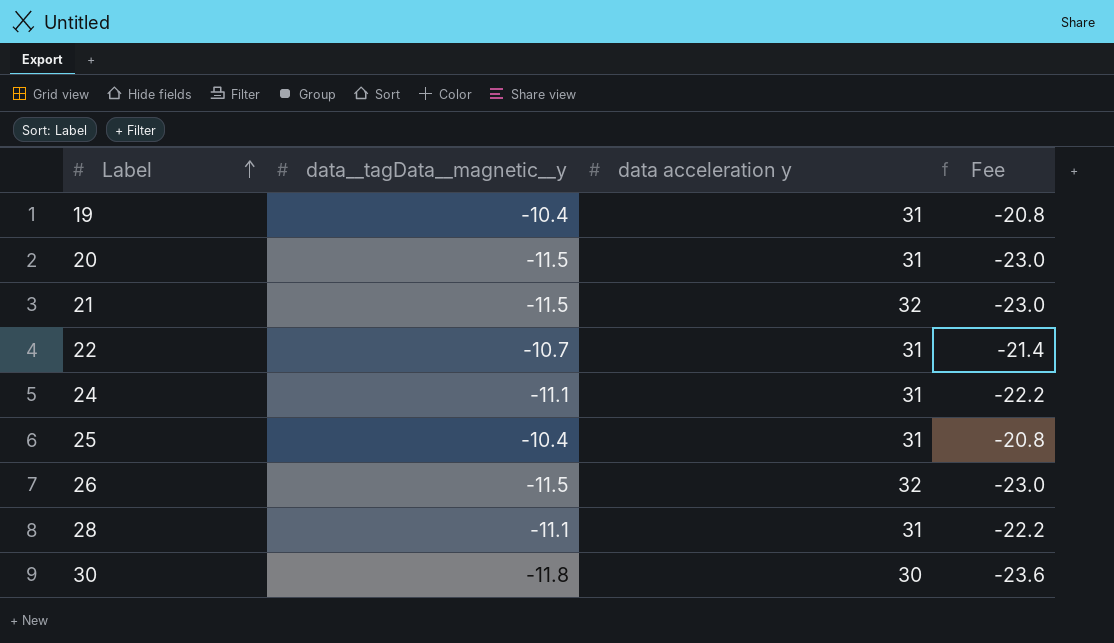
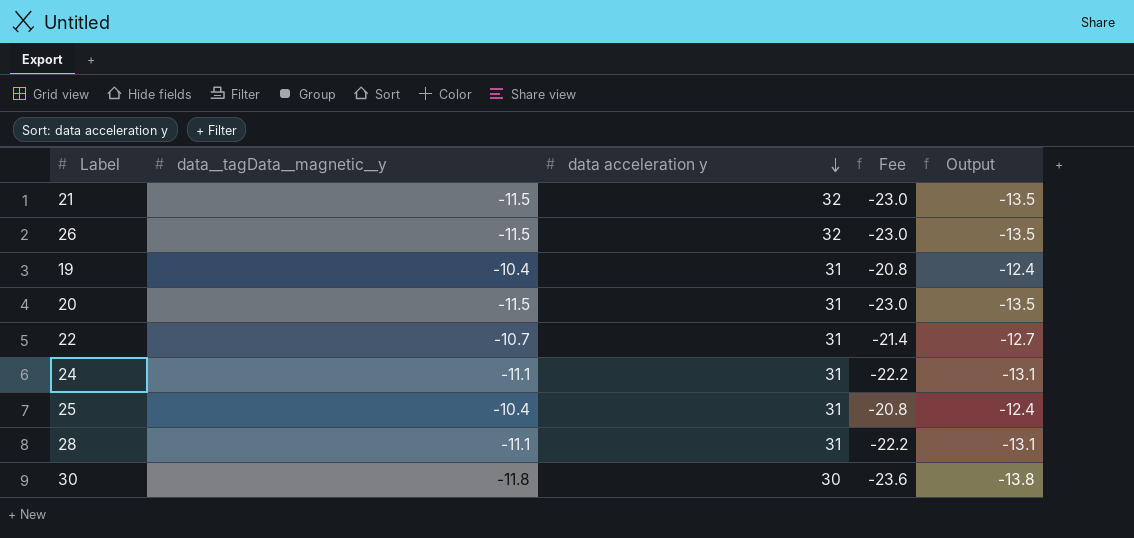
row order: Label ascending -> data acceleration y descending
column Output | formula: none -> [data__tagData__magnetic__y] - 2

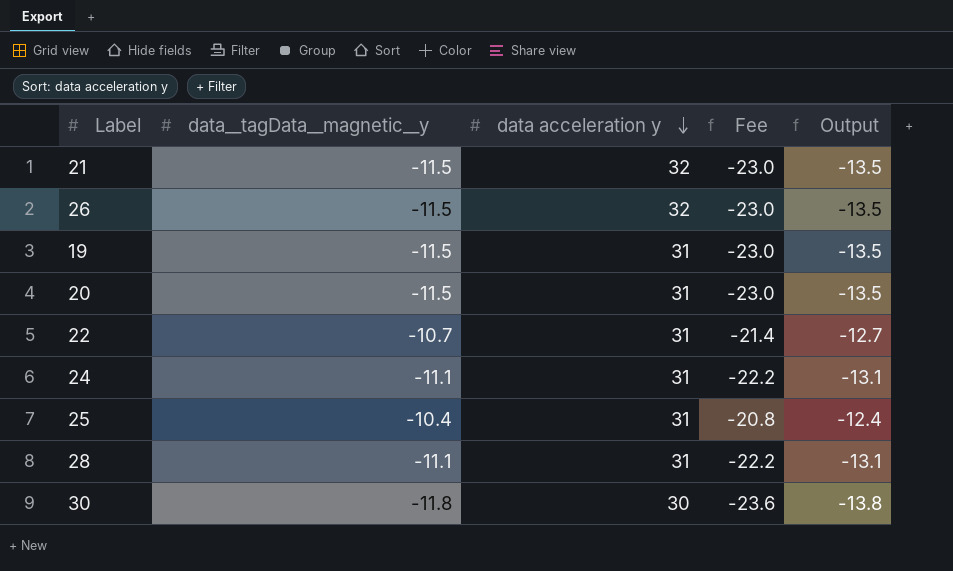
19 | data__tagData__magnetic__y: -10.4 -> -11.5
19 | Fee: -20.8 -> -23.0
19 | Output: -12.4 -> -13.5

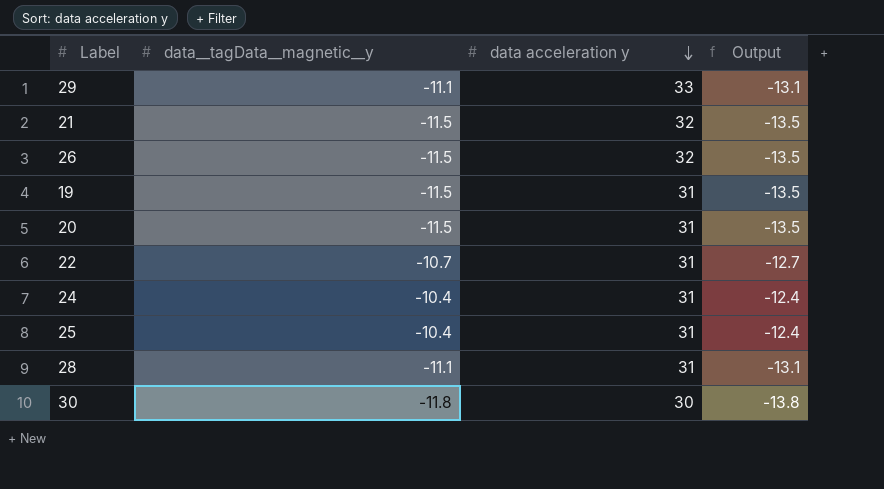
column Fee | formula: [data__tagData__magnetic__y] * 2 -> none
row 29: none -> -11.1 | 33 | -13.1
24 | data__tagData__magnetic__y: -11.1 -> -10.4
24 | Output: -13.1 -> -12.4

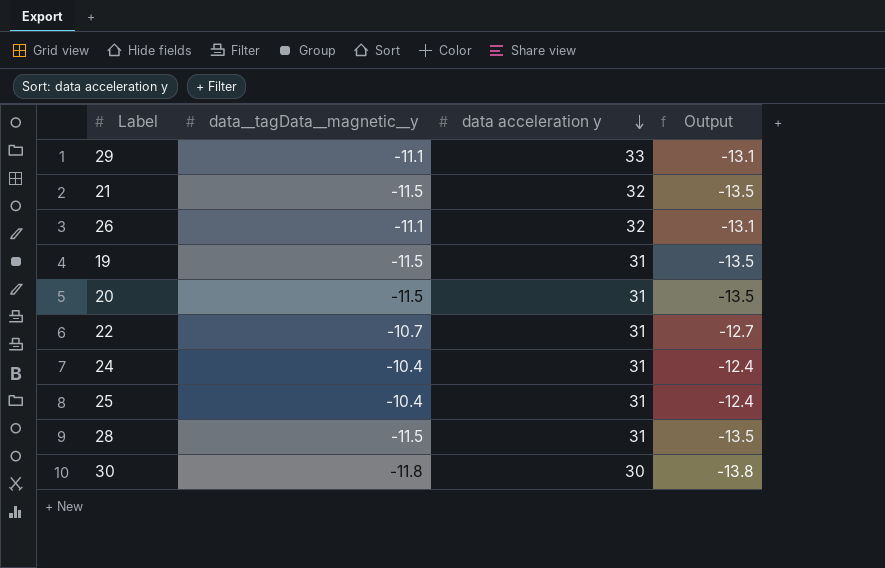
26 | data__tagData__magnetic__y: -11.5 -> -11.1
26 | Output: -13.5 -> -13.1
28 | data__tagData__magnetic__y: -11.1 -> -11.5
28 | Output: -13.1 -> -13.5

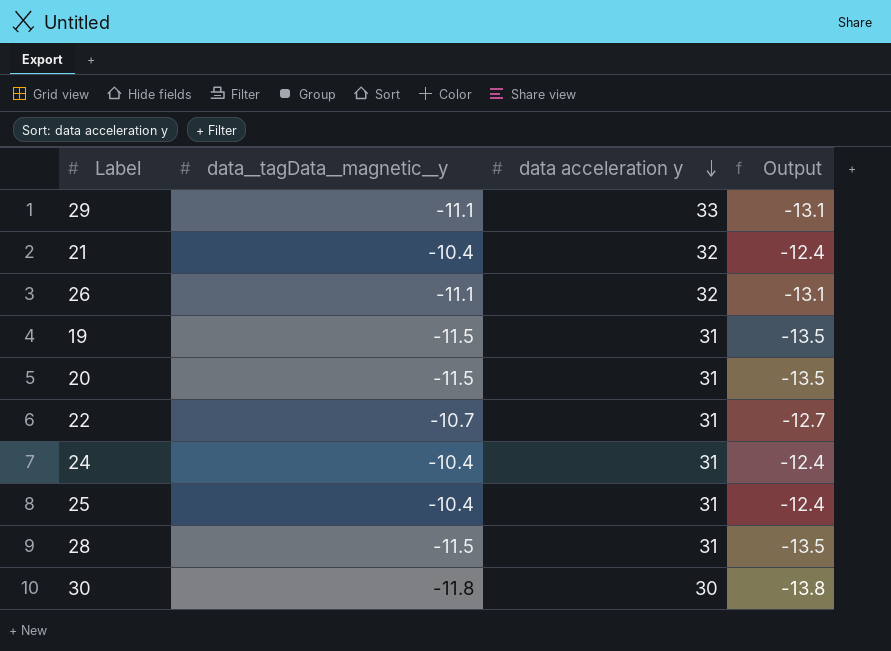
21 | data__tagData__magnetic__y: -11.5 -> -10.4
21 | Output: -13.5 -> -12.4

